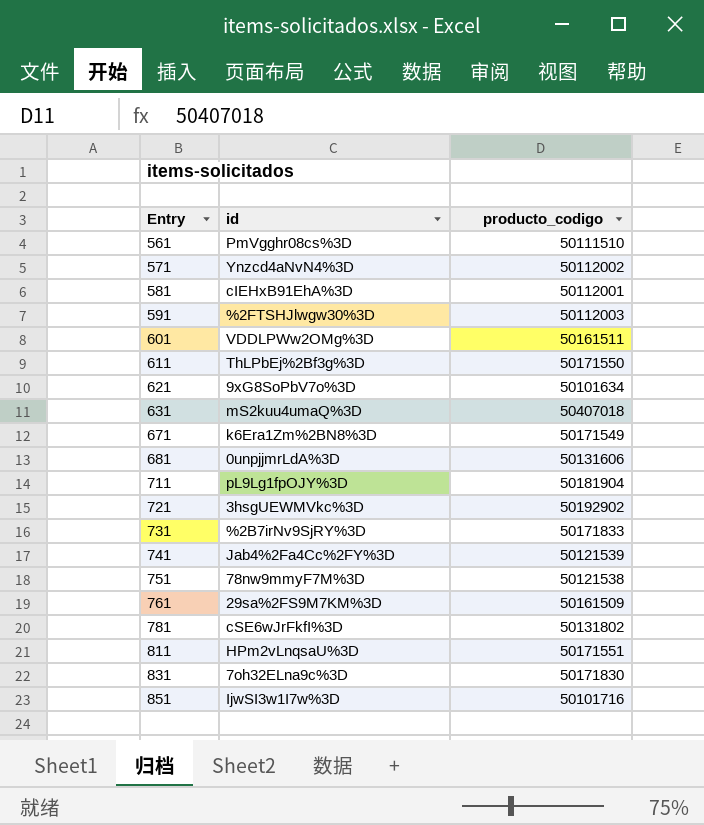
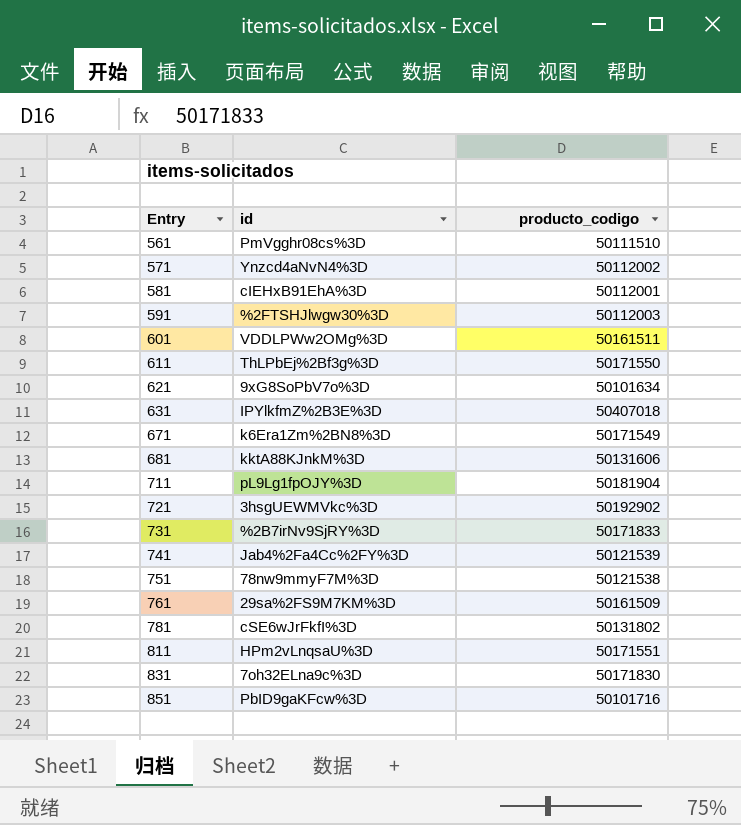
631 | id: mS2kuu4umaQ%3D -> IPYlkfmZ%2B3E%3D
681 | id: 0unpjjmrLdA%3D -> kktA88KJnkM%3D
851 | id: IjwSI3w1I7w%3D -> PbID9gaKFcw%3D

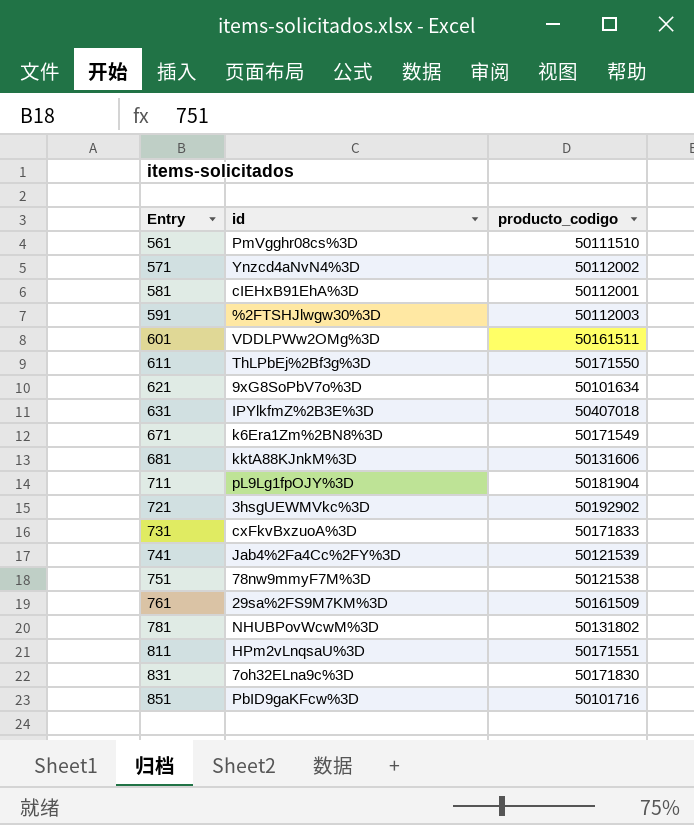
731 | id: %2B7irNv9SjRY%3D -> cxFkvBxzuoA%3D
781 | id: cSE6wJrFkfI%3D -> NHUBPovWcwM%3D

